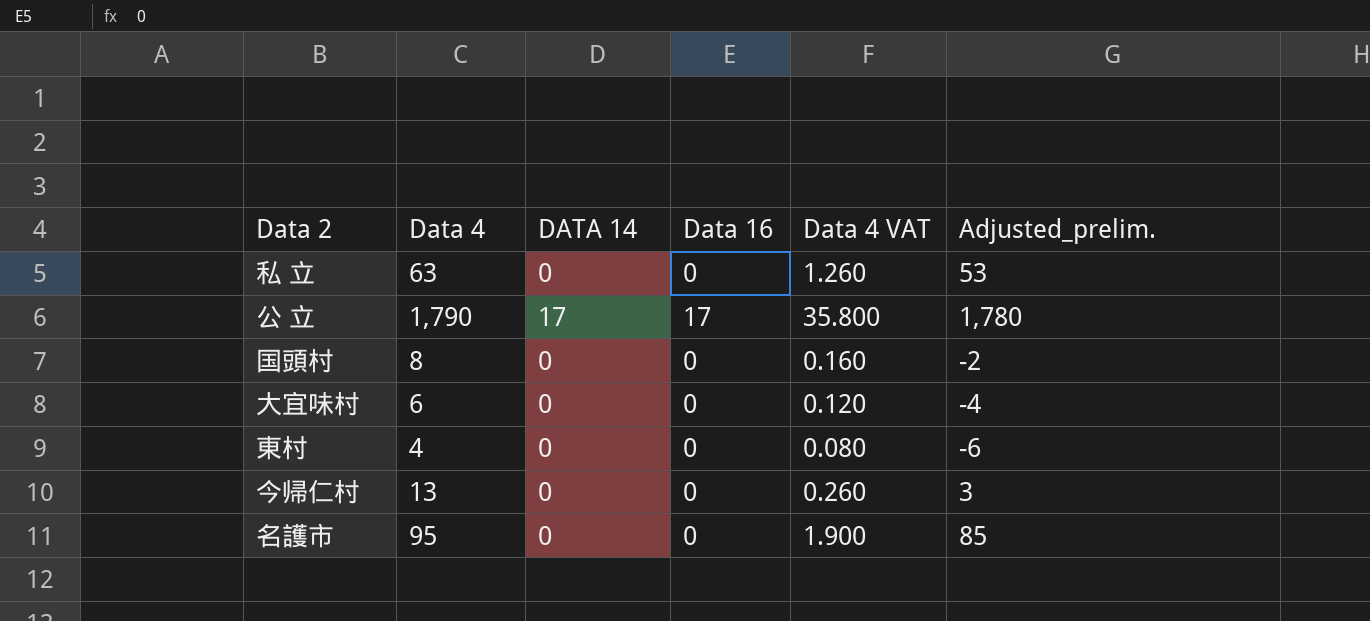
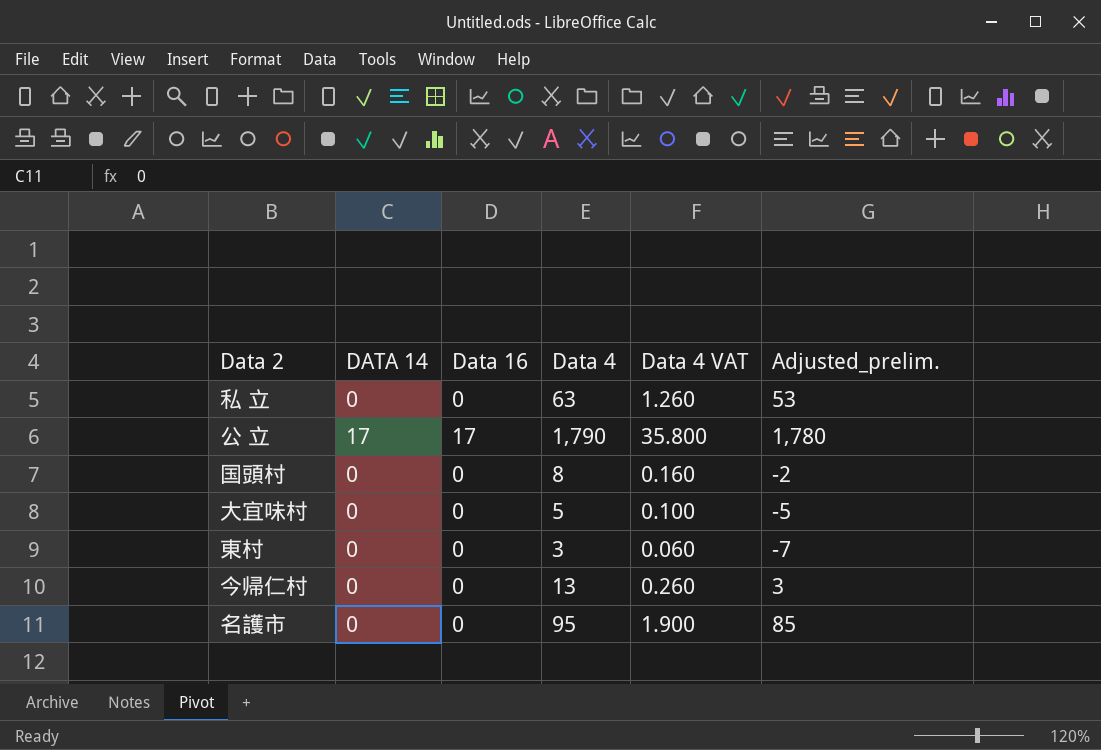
column Data 4 | position: 2 -> 4
大宜味村 | Data 4: 6 -> 5
大宜味村 | Data 4 VAT: 0.120 -> 0.100
大宜味村 | Adjusted_prelim.: -4 -> -5
東村 | Data 4: 4 -> 3
東村 | Data 4 VAT: 0.080 -> 0.060
東村 | Adjusted_prelim.: -6 -> -7

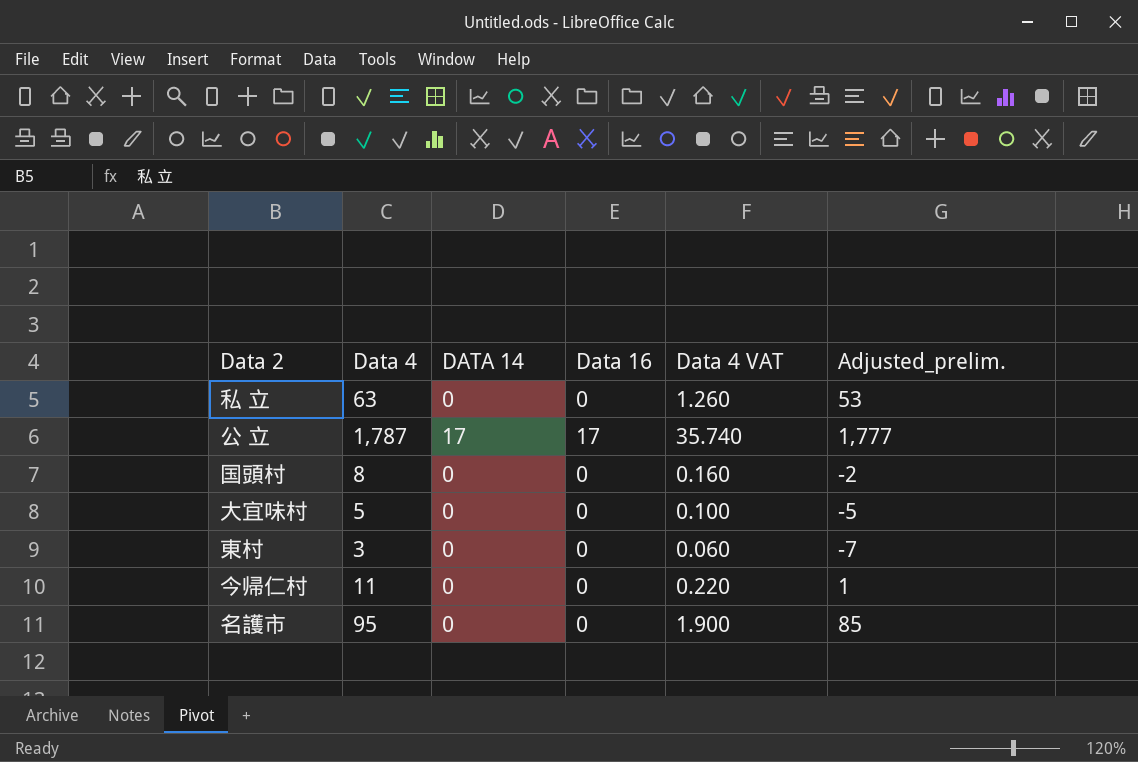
column Data 4 | position: 4 -> 2
公 立 | Data 4: 1,790 -> 1,787
公 立 | Data 4 VAT: 35.800 -> 35.740
公 立 | Adjusted_prelim.: 1,780 -> 1,777
今帰仁村 | Data 4: 13 -> 11
今帰仁村 | Data 4 VAT: 0.260 -> 0.220
今帰仁村 | Adjusted_prelim.: 3 -> 1

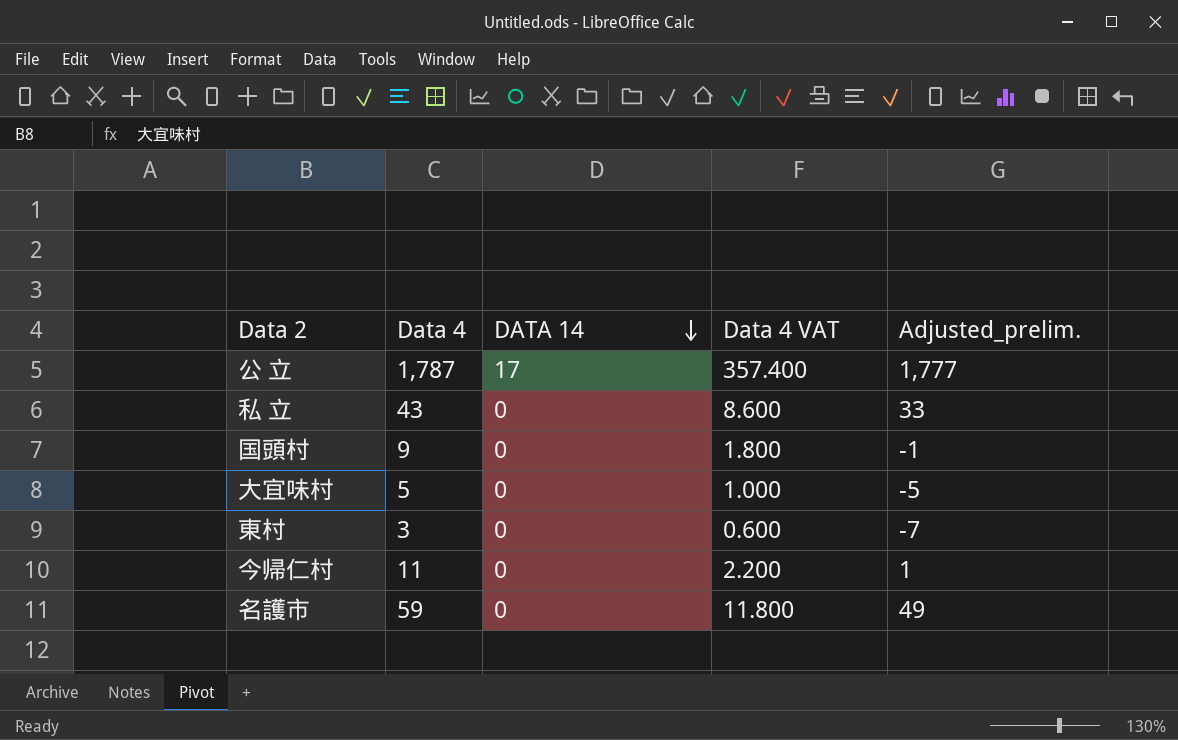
row order: none -> DATA 14 descending
column Data 16 | position: 4 -> none
column Data 4 VAT | formula: [Data 4] * 0.02 -> [Data 4] * 0.2
私 立 | Data 4: 63 -> 43
私 立 | Adjusted_prelim.: 53 -> 33
国頭村 | Data 4: 8 -> 9
国頭村 | Adjusted_prelim.: -2 -> -1
名護市 | Data 4: 95 -> 59
名護市 | Adjusted_prelim.: 85 -> 49

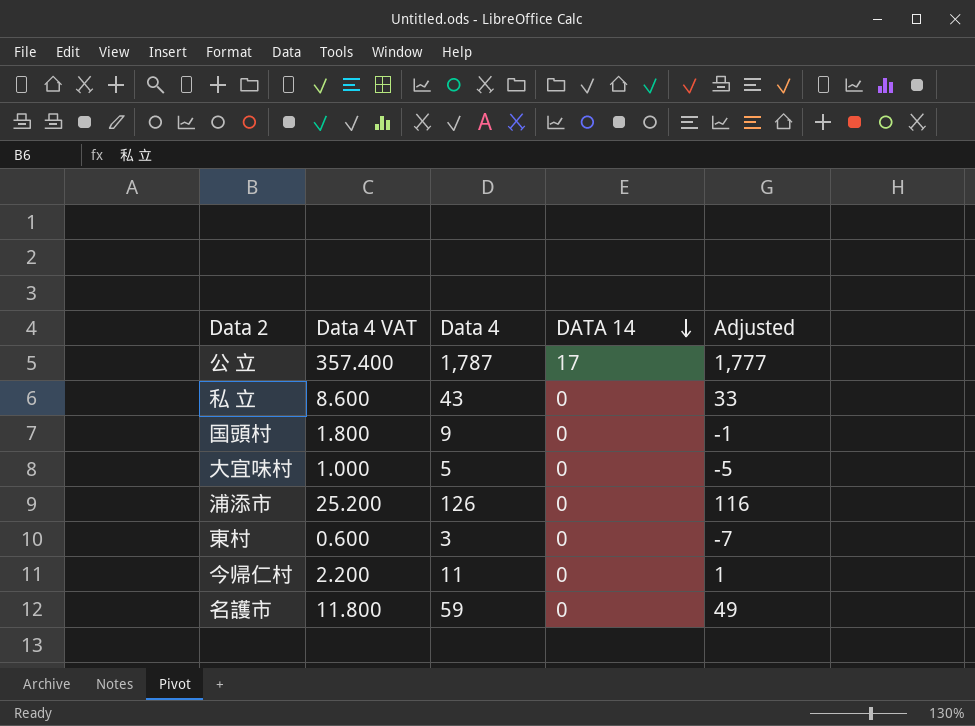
column Data 4 VAT | position: 4 -> 2
column name: Adjusted_prelim. -> Adjusted
row 浦添市: none -> 25.200 | 126 | 0 | 116

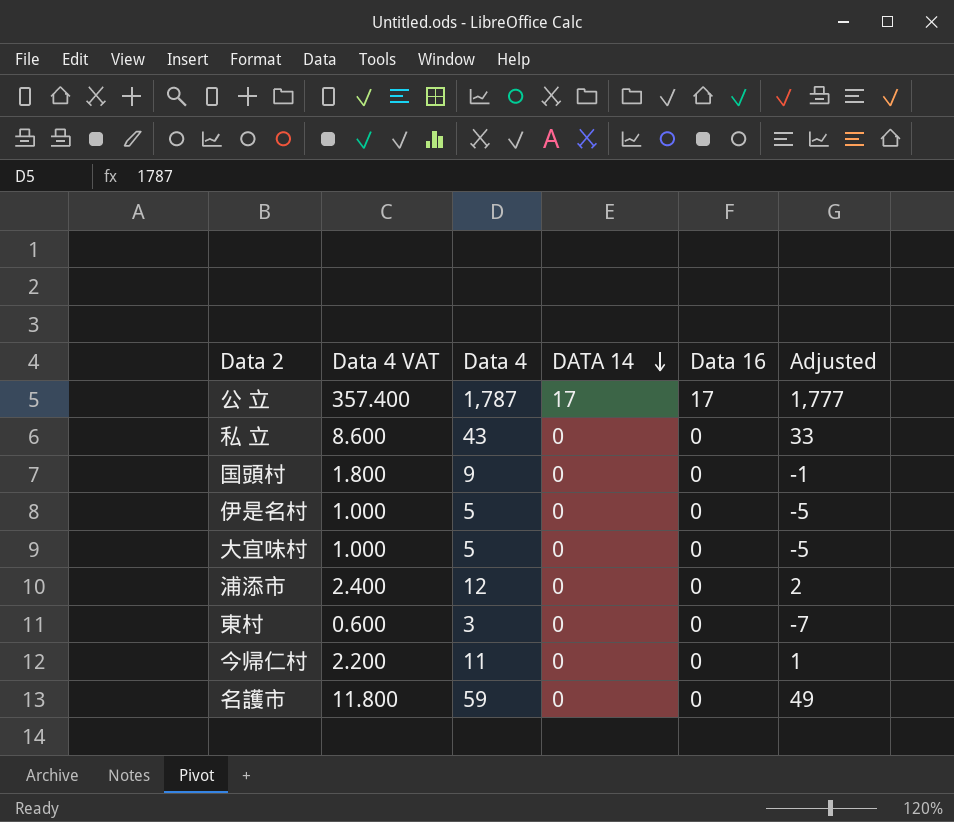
column Data 16 | position: none -> 5
row 伊是名村: none -> 1.000 | 5 | 0 | 0 | -5
浦添市 | Data 4 VAT: 25.200 -> 2.400
浦添市 | Data 4: 126 -> 12
浦添市 | Adjusted: 116 -> 2

